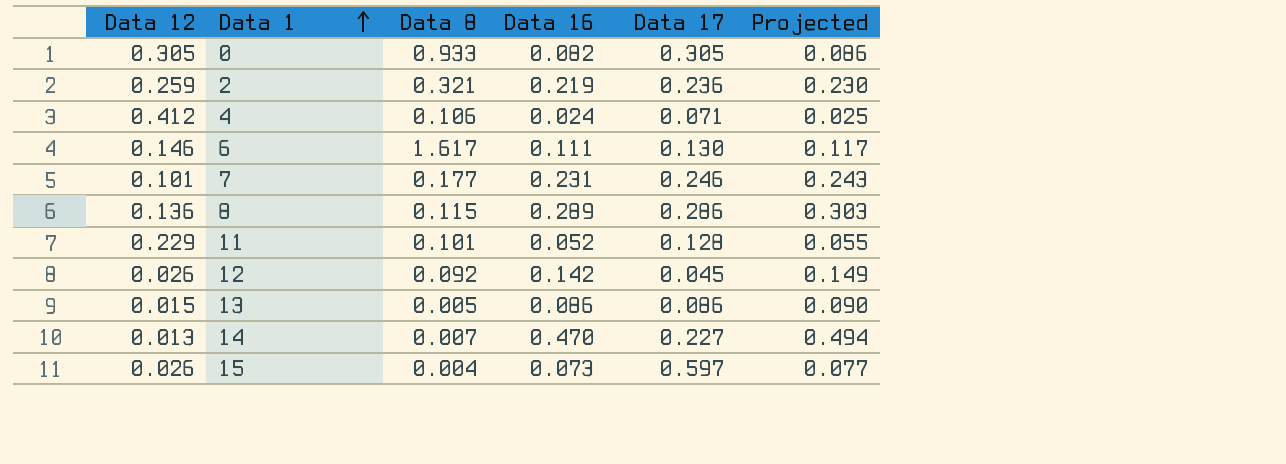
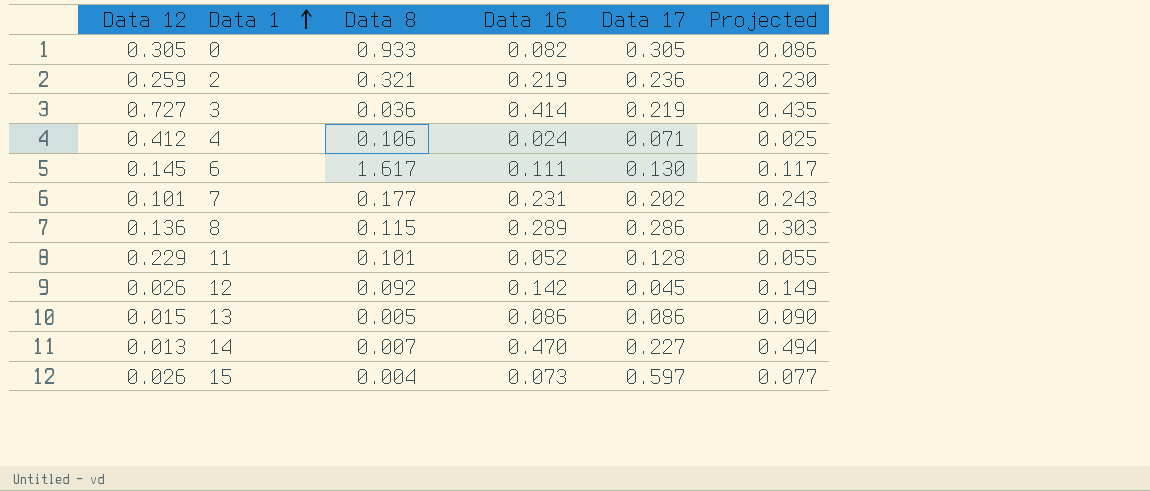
row 3: none -> 0.727 | 0.036 | 0.414 | 0.219 | 0.435
6 | Data 12: 0.146 -> 0.145
7 | Data 17: 0.246 -> 0.202

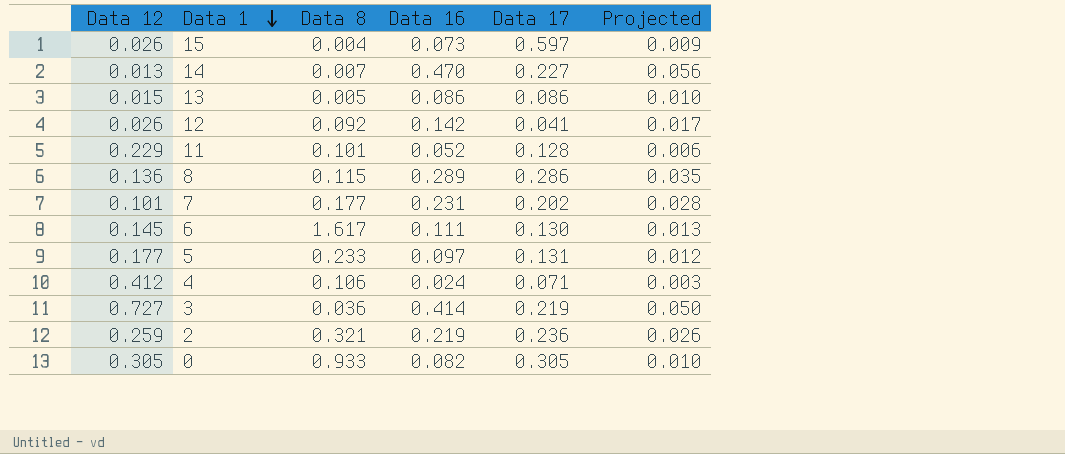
row order: Data 1 ascending -> Data 1 descending
column Projected | formula: [Data 16] * 1.05 -> [Data 16] * 0.12
12 | Data 17: 0.045 -> 0.041
row 5: none -> 0.177 | 0.233 | 0.097 | 0.131 | 0.012

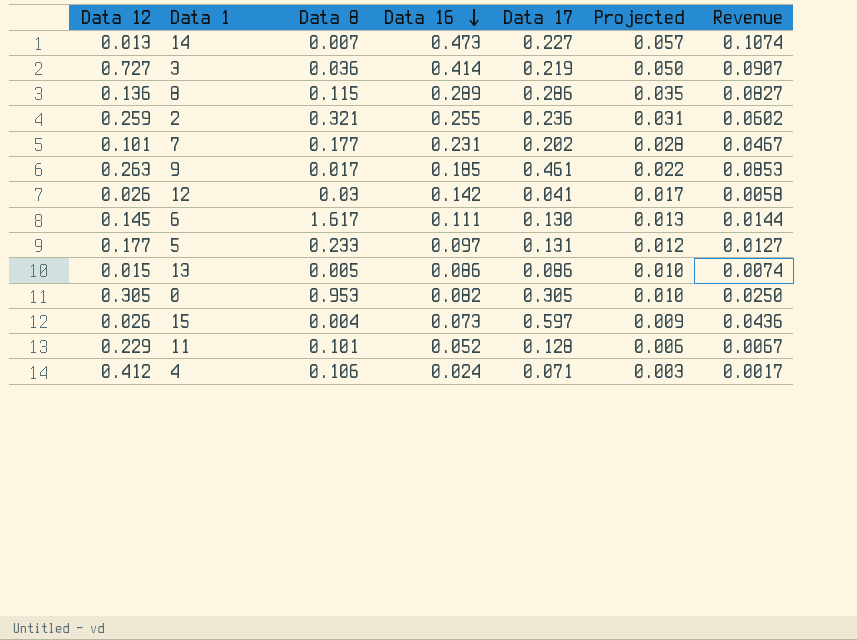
row order: Data 1 descending -> Data 16 descending
column Revenue | formula: none -> [Data 16] * [Data 17]
14 | Data 16: 0.470 -> 0.473
14 | Projected: 0.056 -> 0.057
2 | Data 16: 0.219 -> 0.255
2 | Projected: 0.026 -> 0.031
row 9: none -> 0.263 | 0.017 | 0.185 | 0.461 | 0.022 | 0.0853
12 | Data 8: 0.092 -> 0.03
0 | Data 8: 0.933 -> 0.953

